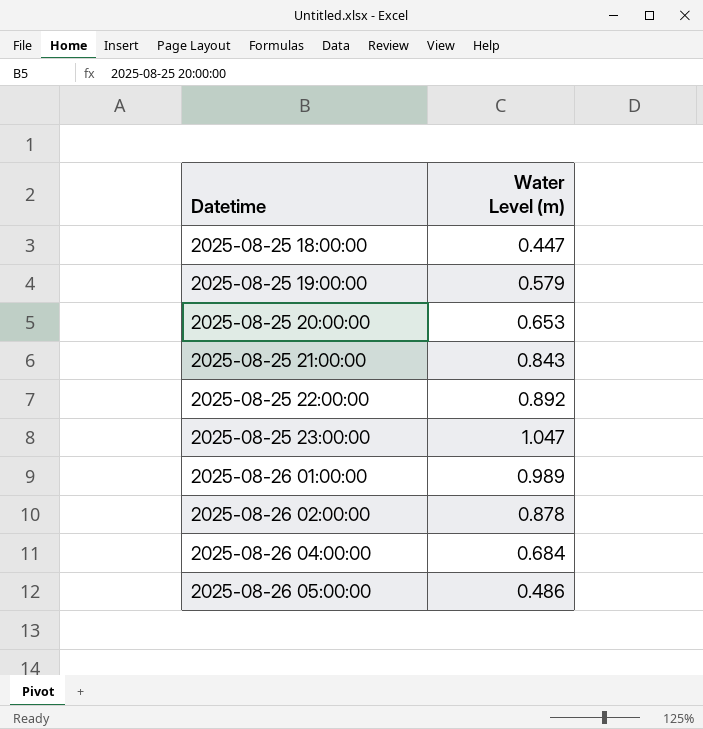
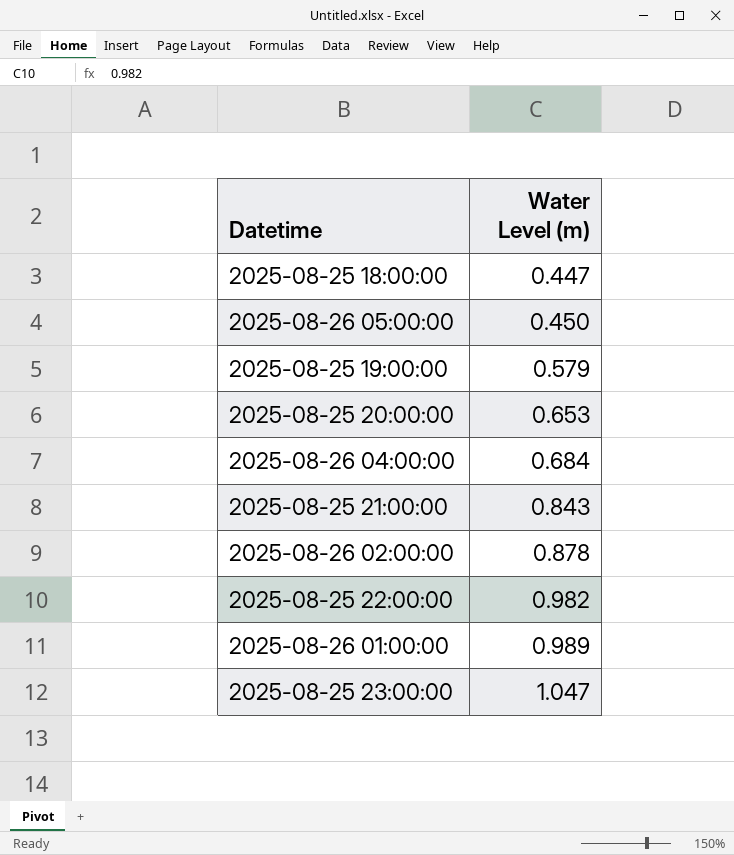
row order: Datetime ascending -> Water Level (m) ascending
2025-08-26 05:00:00 | Water Level (m): 0.486 -> 0.450
2025-08-25 22:00:00 | Water Level (m): 0.892 -> 0.982

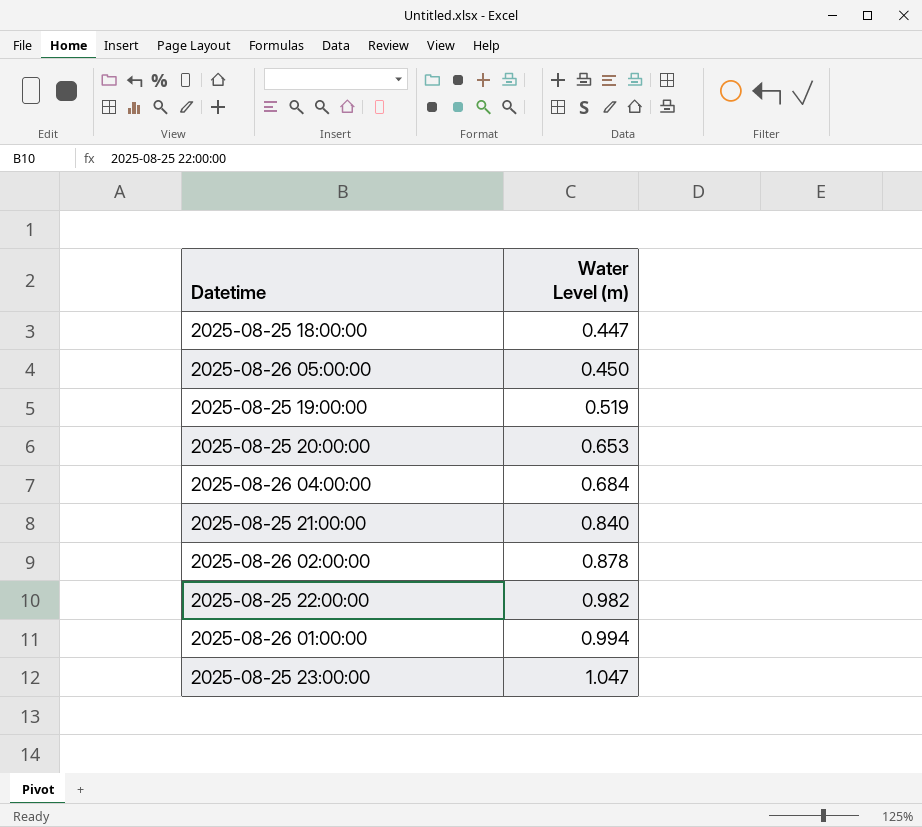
2025-08-25 19:00:00 | Water Level (m): 0.579 -> 0.519
2025-08-25 21:00:00 | Water Level (m): 0.843 -> 0.840
2025-08-26 01:00:00 | Water Level (m): 0.989 -> 0.994

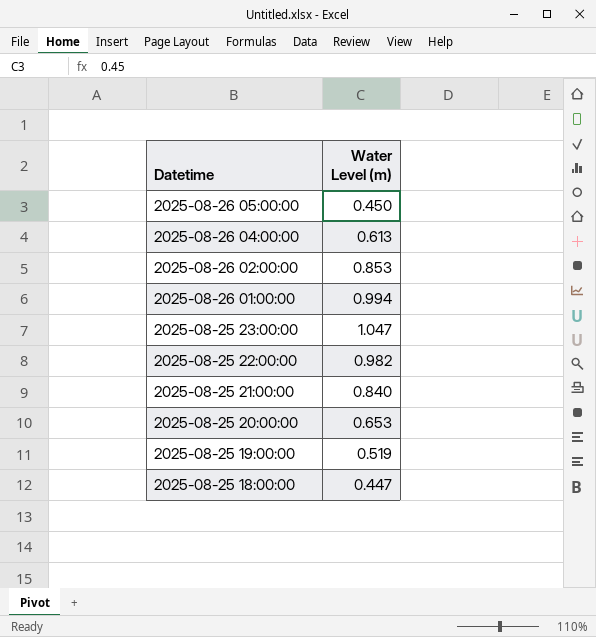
row order: Water Level (m) ascending -> Datetime descending
2025-08-26 04:00:00 | Water Level (m): 0.684 -> 0.613
2025-08-26 02:00:00 | Water Level (m): 0.878 -> 0.853

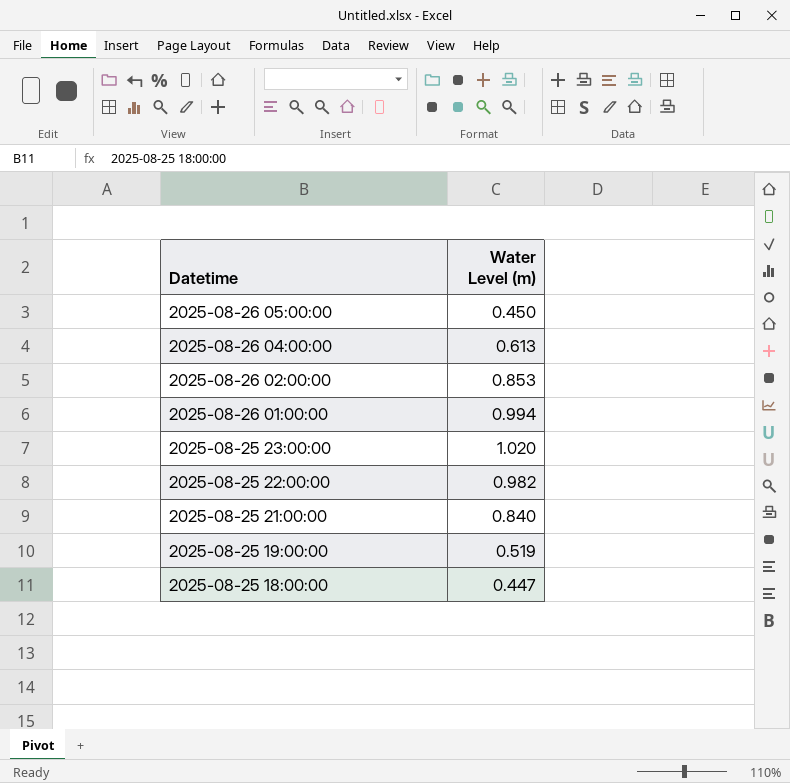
row 2025-08-25 20:00:00: 0.653 -> none
2025-08-25 23:00:00 | Water Level (m): 1.047 -> 1.020

